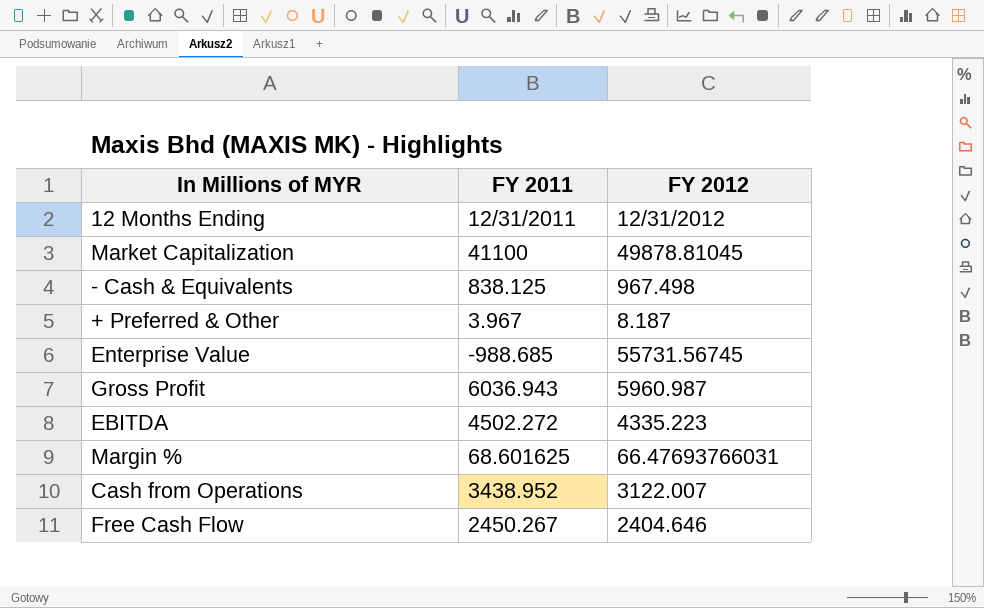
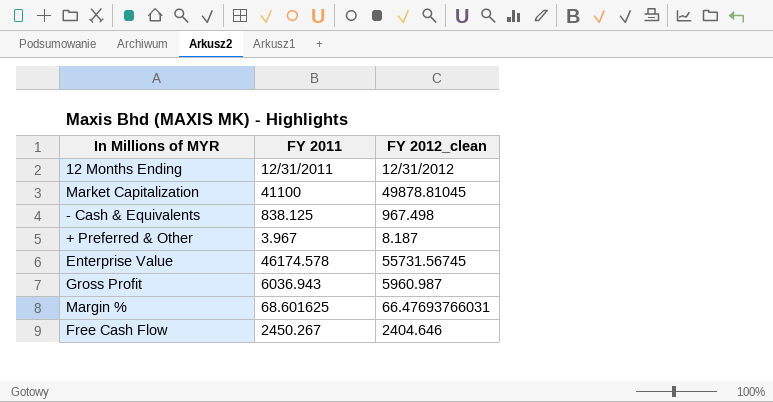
column name: FY 2012 -> FY 2012_clean
row EBITDA: 4502.272 | 4335.223 -> none
row Cash from Operations: 3438.952 | 3122.007 -> none
Enterprise Value | FY 2011: -988.685 -> 46174.578

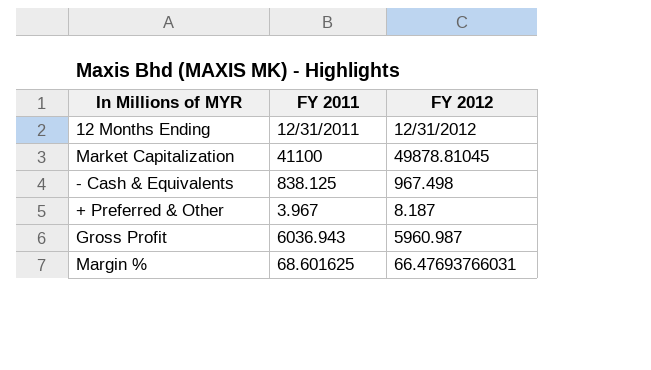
column name: FY 2012_clean -> FY 2012
row Enterprise Value: 46174.578 | 55731.56745 -> none
row Free Cash Flow: 2450.267 | 2404.646 -> none

